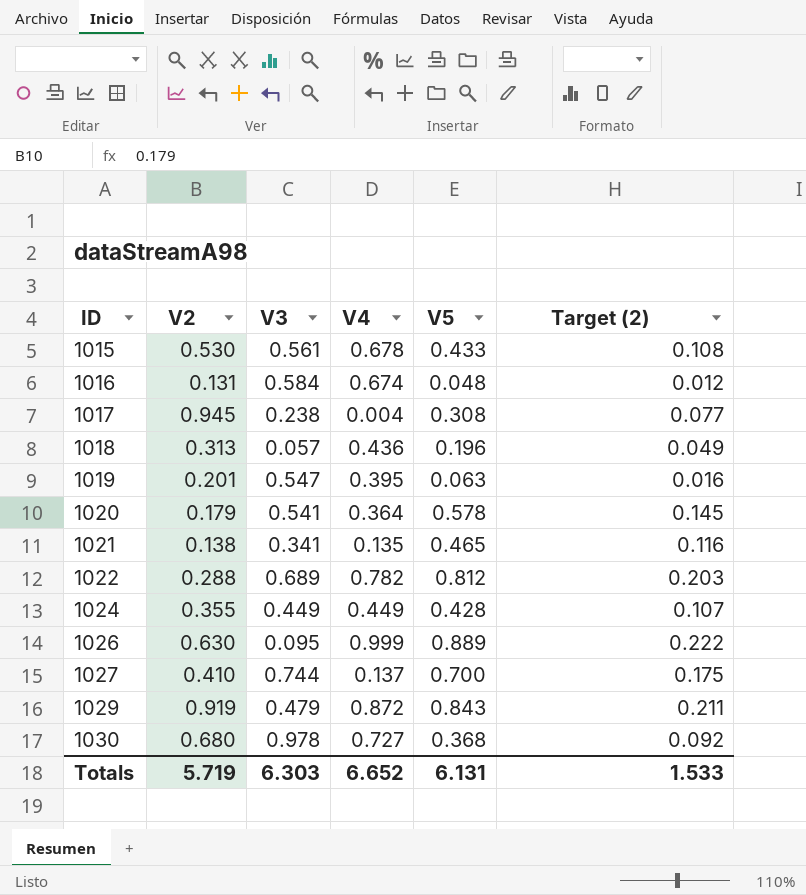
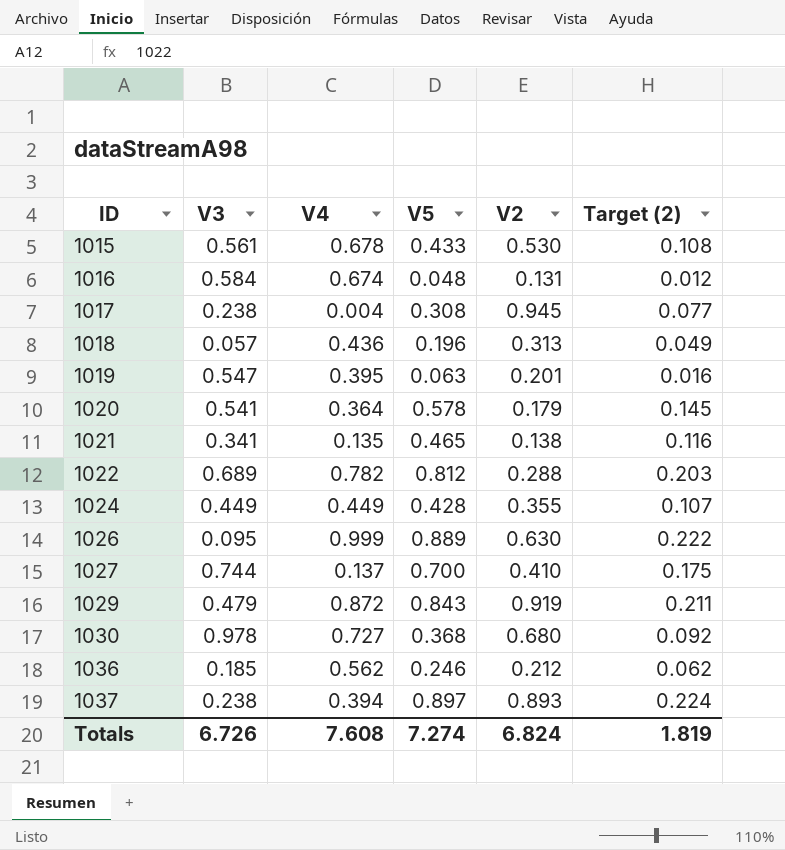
column V2 | position: 2 -> 5
row 1036: none -> 0.185 | 0.562 | 0.246 | 0.212 | 0.062
row 1037: none -> 0.238 | 0.394 | 0.897 | 0.893 | 0.224
Totals | V3: 6.303 -> 6.726
Totals | V4: 6.652 -> 7.608
Totals | V5: 6.131 -> 7.274
Totals | V2: 5.719 -> 6.824
Totals | Target (2): 1.533 -> 1.819

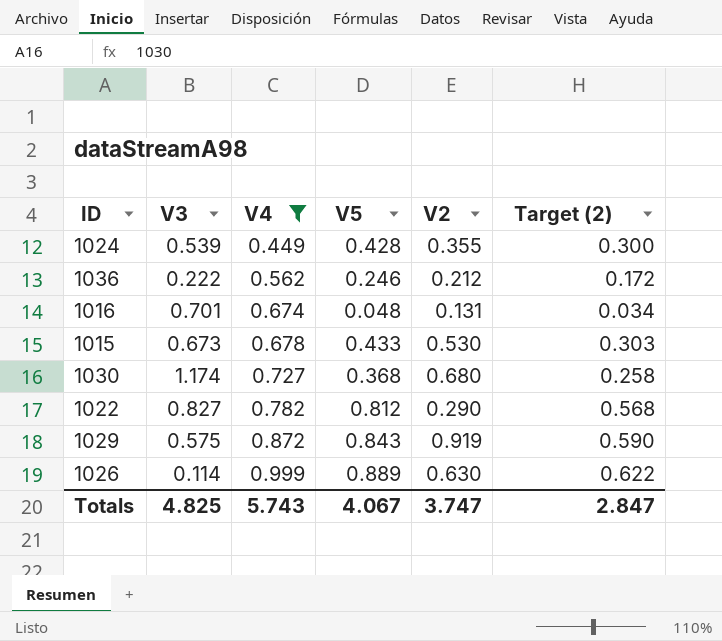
filter: none -> V4 >= 0.449
row order: ID ascending -> V4 ascending
column Target (2) | formula: [V5] * 0.25 -> [V5] * 0.7
1024 | V3: 0.449 -> 0.539
1036 | V3: 0.185 -> 0.222
1016 | V3: 0.584 -> 0.701
1015 | V3: 0.561 -> 0.673
1030 | V3: 0.978 -> 1.174
1022 | V3: 0.689 -> 0.827
1022 | V2: 0.288 -> 0.290
1029 | V3: 0.479 -> 0.575
1026 | V3: 0.095 -> 0.114
Totals | V3: 6.726 -> 4.825
Totals | V4: 7.608 -> 5.743
Totals | V5: 7.274 -> 4.067
Totals | V2: 6.824 -> 3.747
Totals | Target (2): 1.819 -> 2.847

